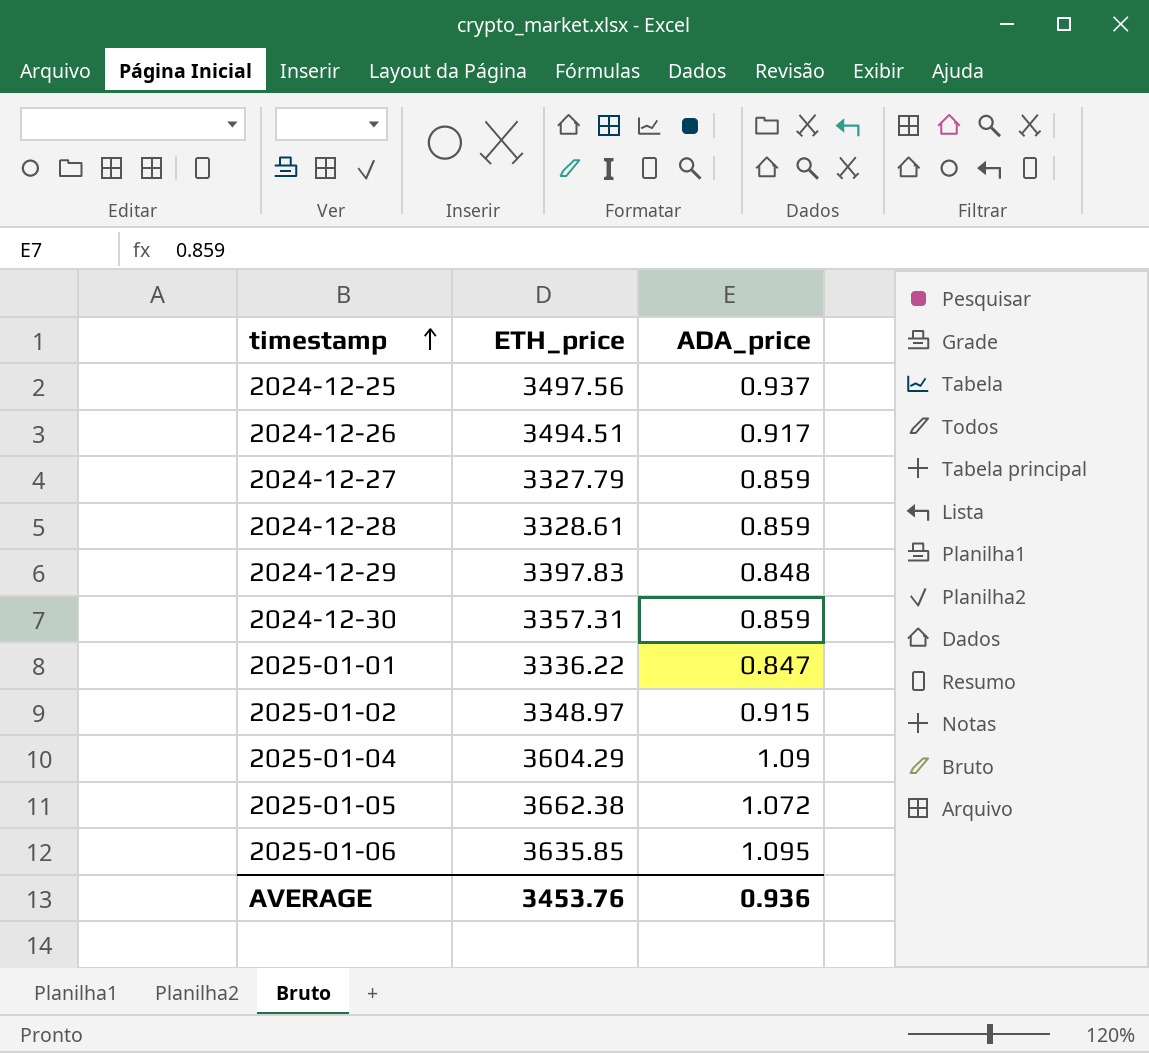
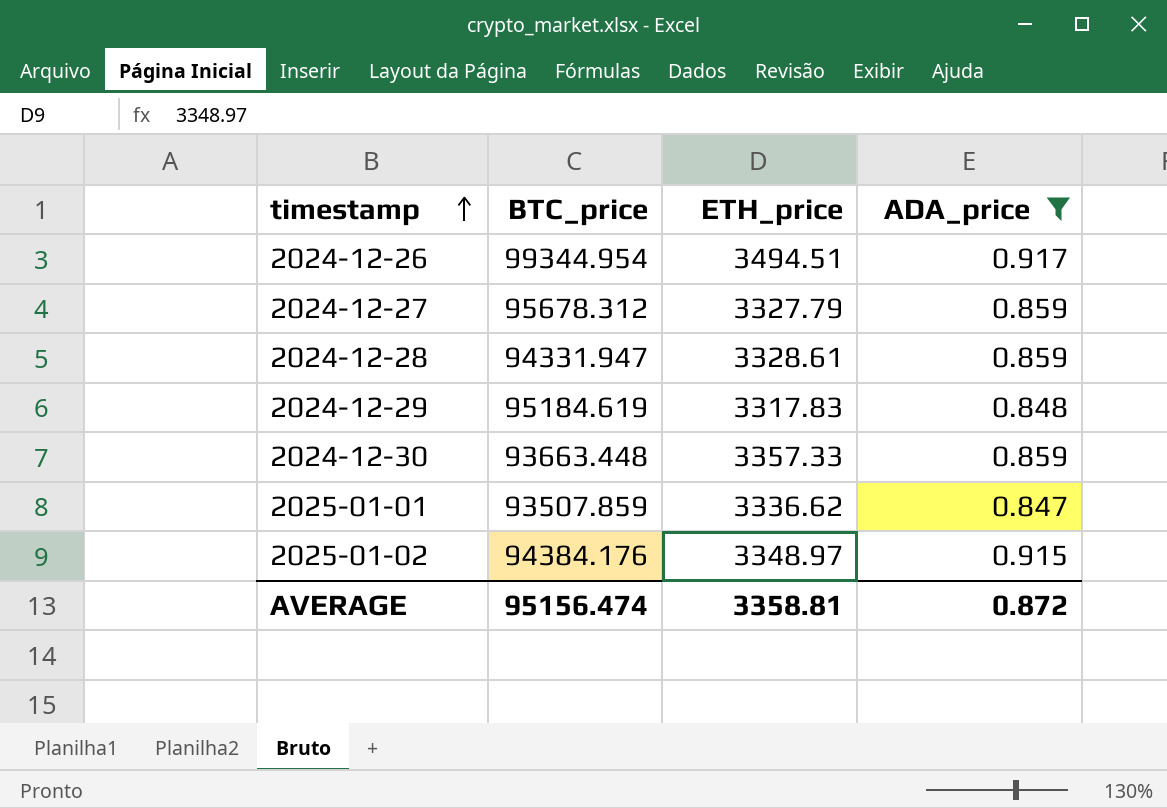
filter: none -> ADA_price <= 0.917
column BTC_price | position: none -> 2
2024-12-29 | ETH_price: 3397.83 -> 3317.83
2024-12-30 | ETH_price: 3357.31 -> 3357.33
2025-01-01 | ETH_price: 3336.22 -> 3336.62
AVERAGE | ETH_price: 3453.76 -> 3358.81
AVERAGE | ADA_price: 0.936 -> 0.872

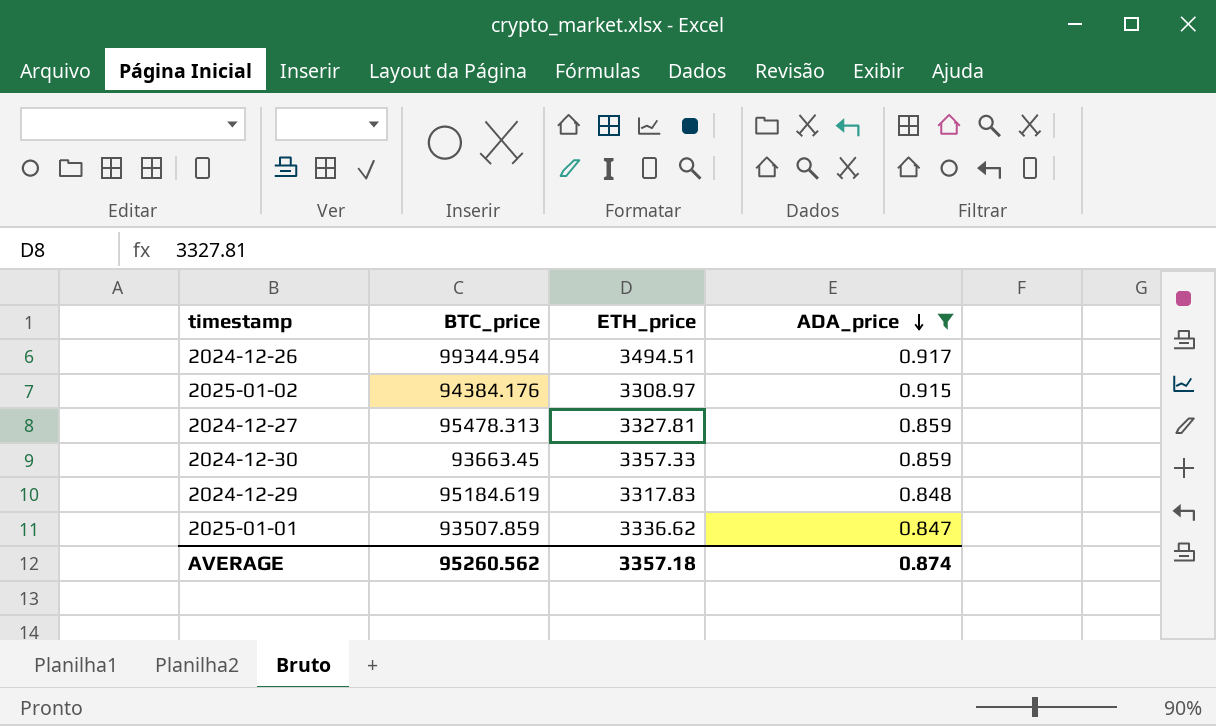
row order: timestamp ascending -> ADA_price descending
row 2024-12-28: 94331.947 | 3328.61 | 0.859 -> none
2025-01-02 | ETH_price: 3348.97 -> 3308.97
2024-12-27 | BTC_price: 95678.312 -> 95478.313
2024-12-27 | ETH_price: 3327.79 -> 3327.81
2024-12-30 | BTC_price: 93663.448 -> 93663.45
AVERAGE | BTC_price: 95156.474 -> 95260.562
AVERAGE | ETH_price: 3358.81 -> 3357.18
AVERAGE | ADA_price: 0.872 -> 0.874

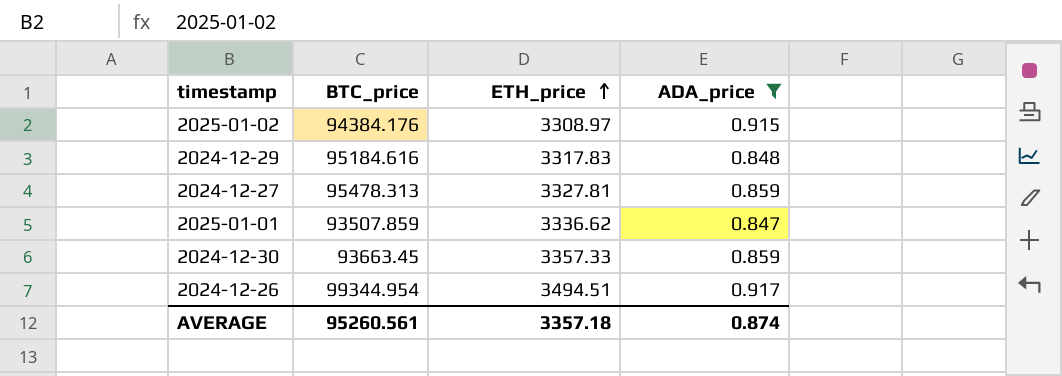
row order: ADA_price descending -> ETH_price ascending
2024-12-29 | BTC_price: 95184.619 -> 95184.616
AVERAGE | BTC_price: 95260.562 -> 95260.561

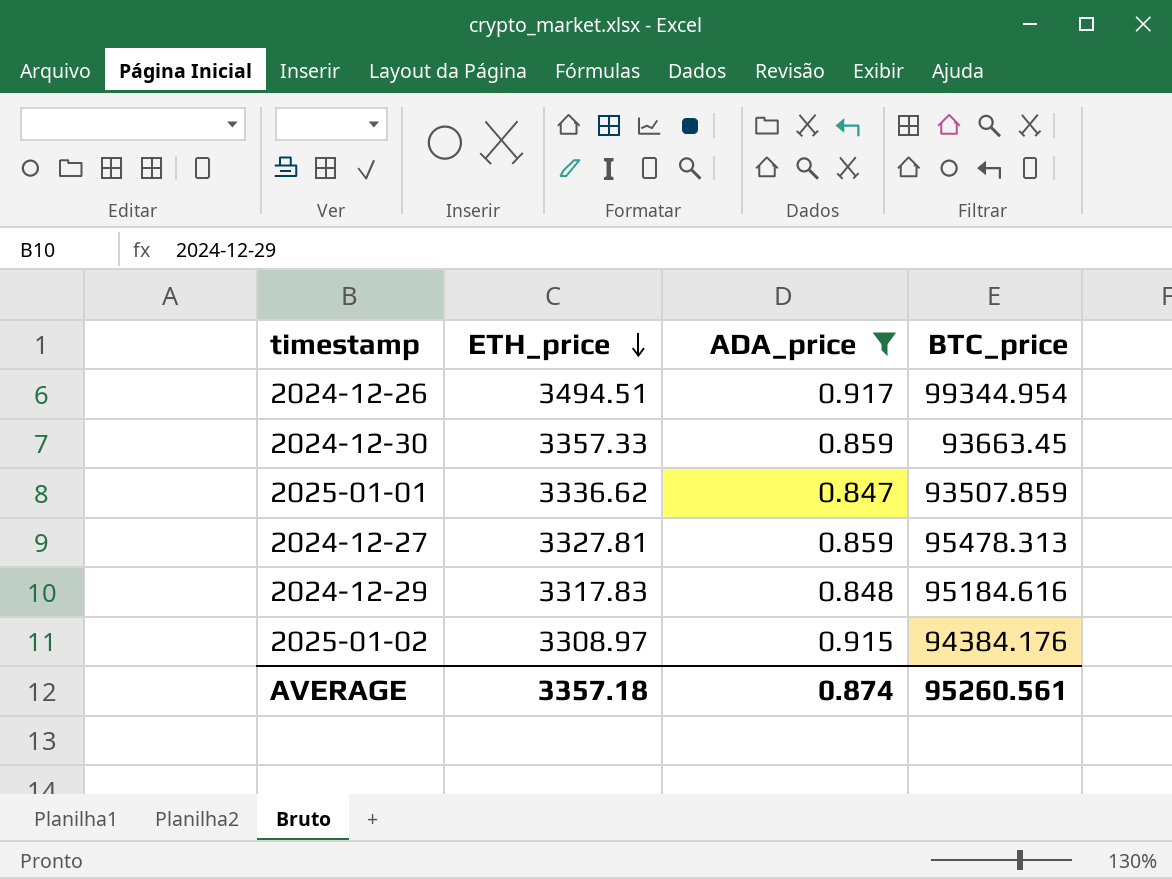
row order: ETH_price ascending -> ETH_price descending
column BTC_price | position: 2 -> 4

